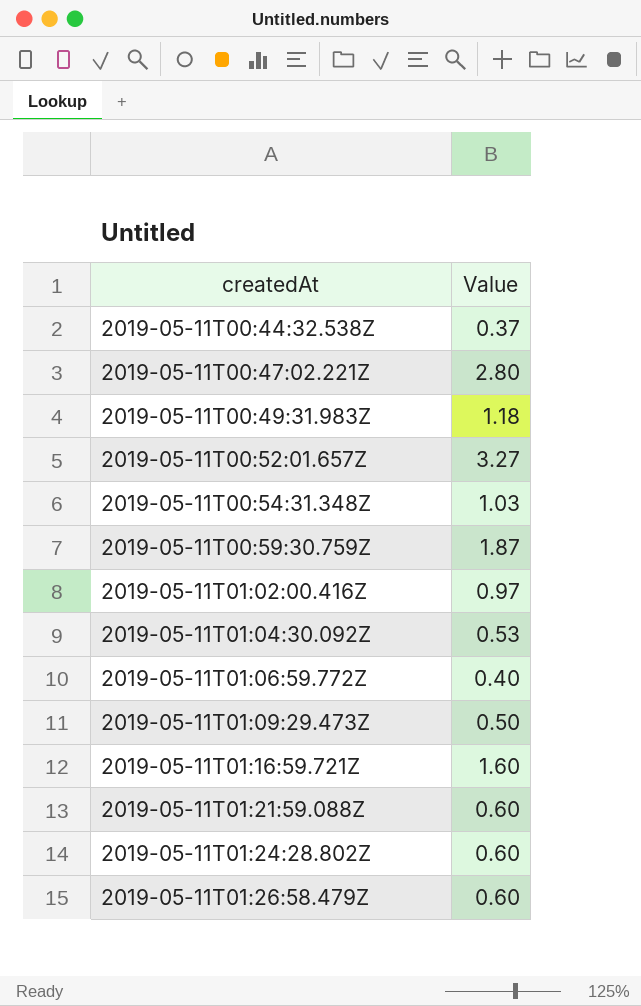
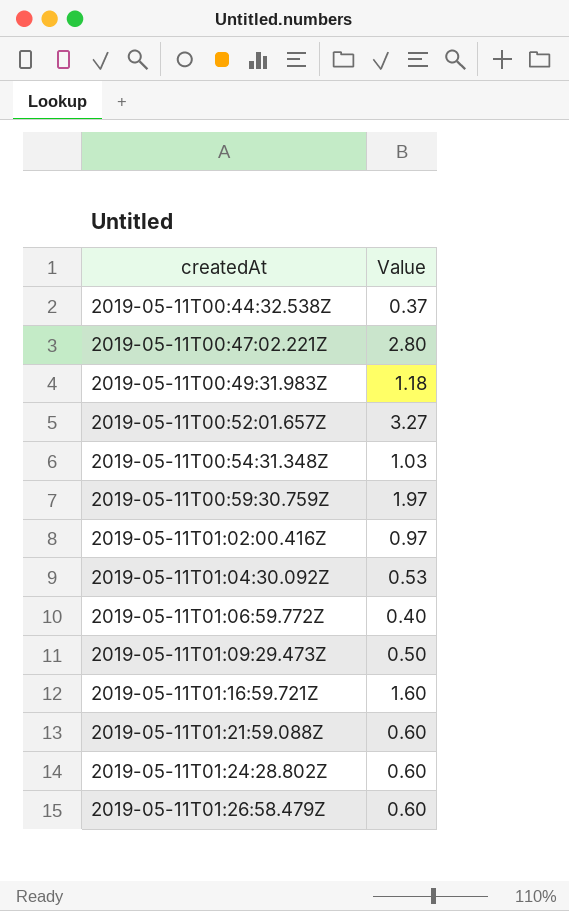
2019-05-11T00:59:30.759Z | Value: 1.87 -> 1.97

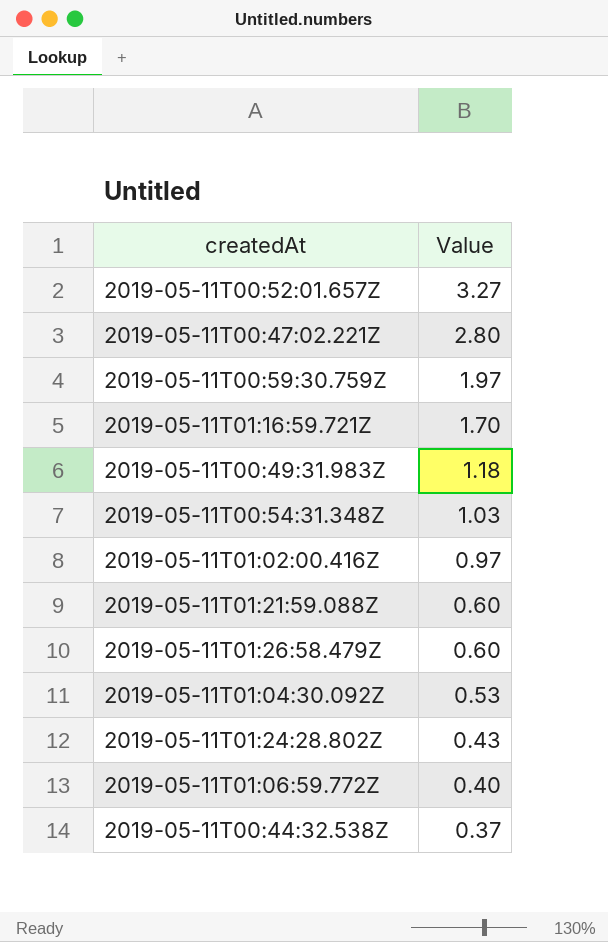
row order: createdAt ascending -> Value descending
row 2019-05-11T01:09:29.473Z: 0.50 -> none
2019-05-11T01:16:59.721Z | Value: 1.60 -> 1.70
2019-05-11T01:24:28.802Z | Value: 0.60 -> 0.43

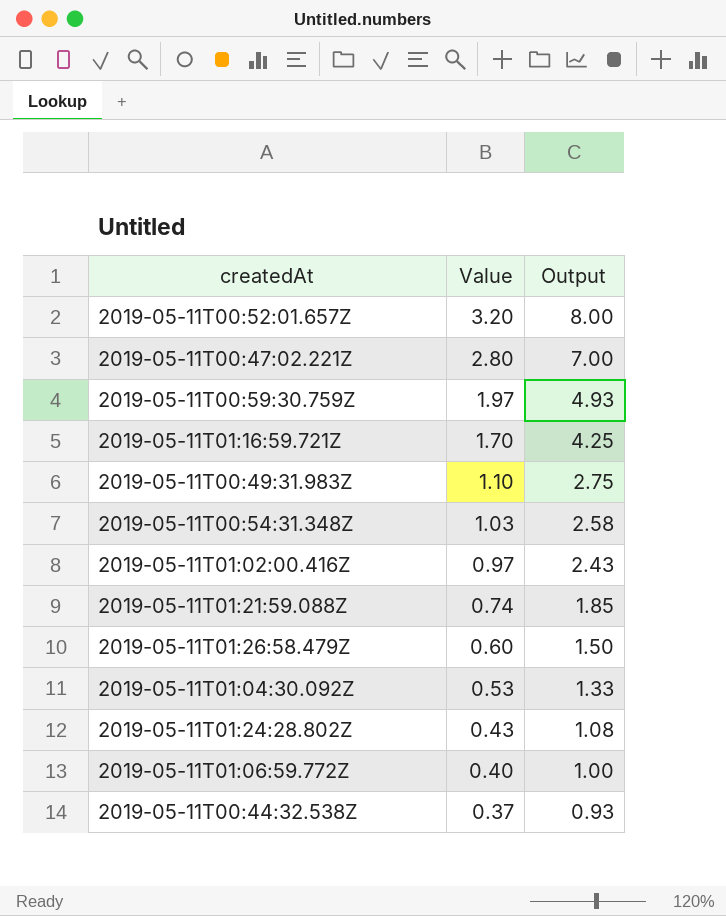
column Output | formula: none -> [Value] * 2.5
2019-05-11T00:52:01.657Z | Value: 3.27 -> 3.20
2019-05-11T00:49:31.983Z | Value: 1.18 -> 1.10
2019-05-11T01:21:59.088Z | Value: 0.60 -> 0.74

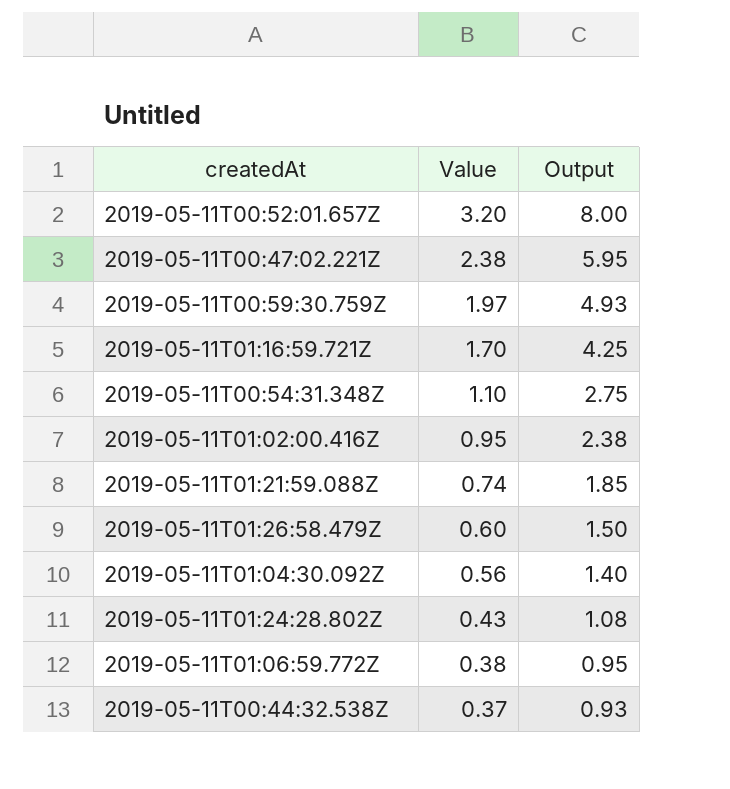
row 2019-05-11T00:49:31.983Z: 1.10 | 2.75 -> none
2019-05-11T00:47:02.221Z | Value: 2.80 -> 2.38
2019-05-11T00:47:02.221Z | Output: 7.00 -> 5.95
2019-05-11T00:54:31.348Z | Value: 1.03 -> 1.10
2019-05-11T00:54:31.348Z | Output: 2.58 -> 2.75
2019-05-11T01:02:00.416Z | Value: 0.97 -> 0.95
2019-05-11T01:02:00.416Z | Output: 2.43 -> 2.38
2019-05-11T01:04:30.092Z | Value: 0.53 -> 0.56
2019-05-11T01:04:30.092Z | Output: 1.33 -> 1.40
2019-05-11T01:06:59.772Z | Value: 0.40 -> 0.38
2019-05-11T01:06:59.772Z | Output: 1.00 -> 0.95

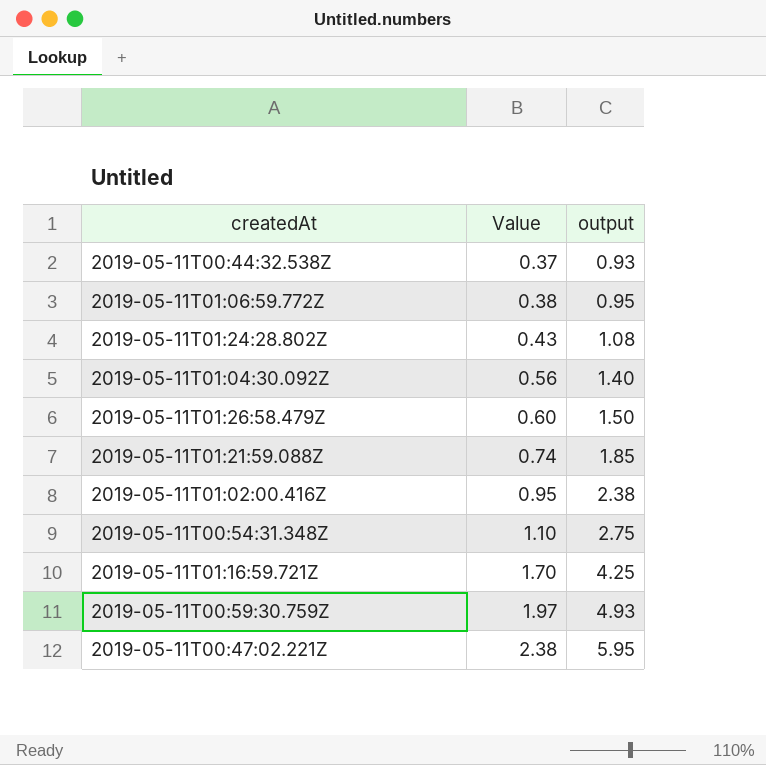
row order: Value descending -> Value ascending
column name: Output -> output
row 2019-05-11T00:52:01.657Z: 3.20 | 8.00 -> none

